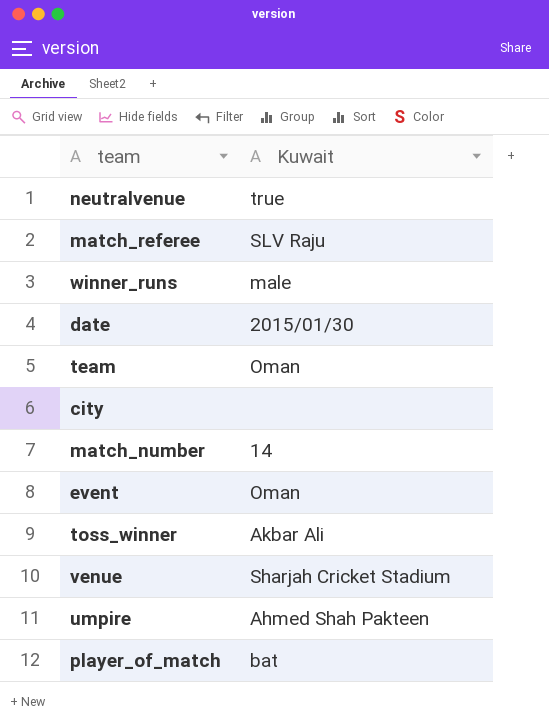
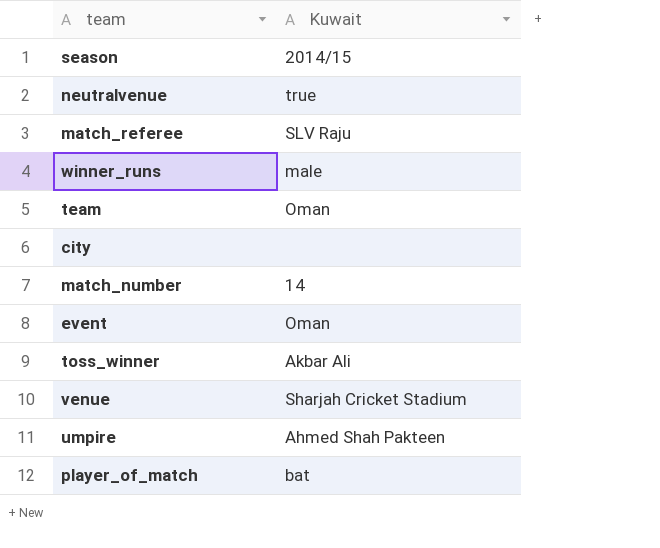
row date: 2015/01/30 -> none
row season: none -> 2014/15

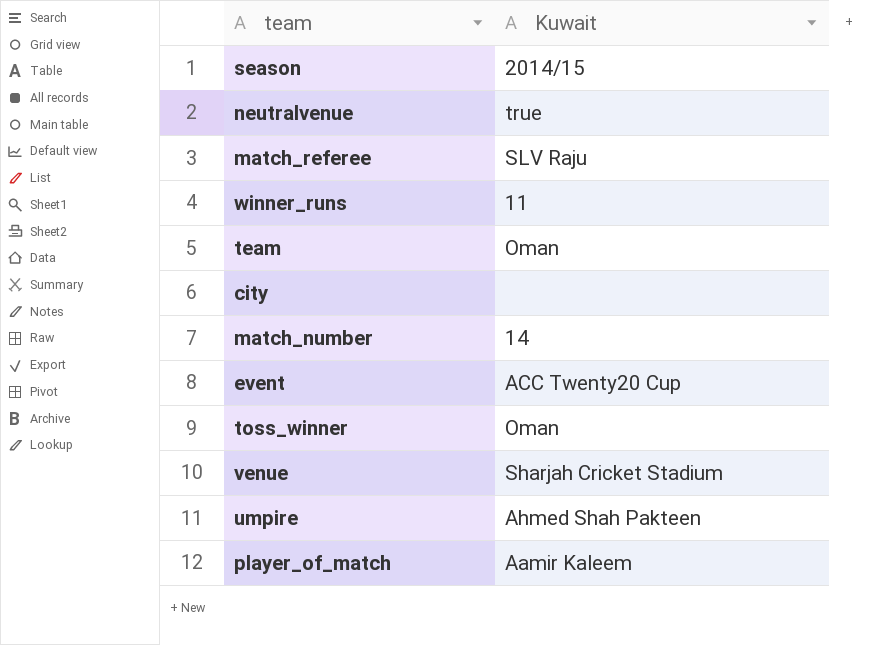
winner_runs | Kuwait: male -> 11
event | Kuwait: Oman -> ACC Twenty20 Cup
toss_winner | Kuwait: Akbar Ali -> Oman
player_of_match | Kuwait: bat -> Aamir Kaleem

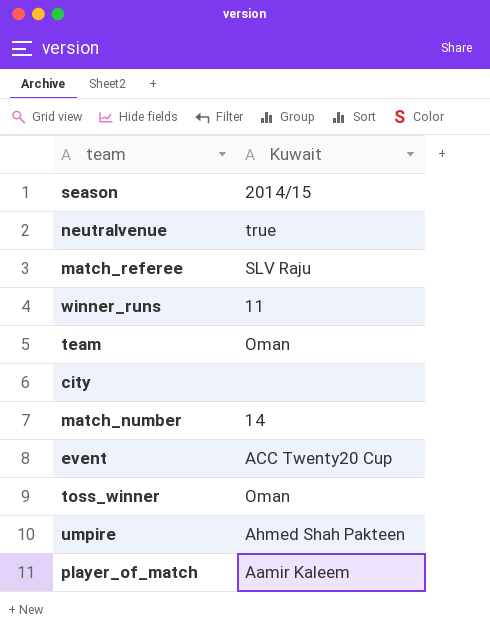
row venue: Sharjah Cricket Stadium -> none

